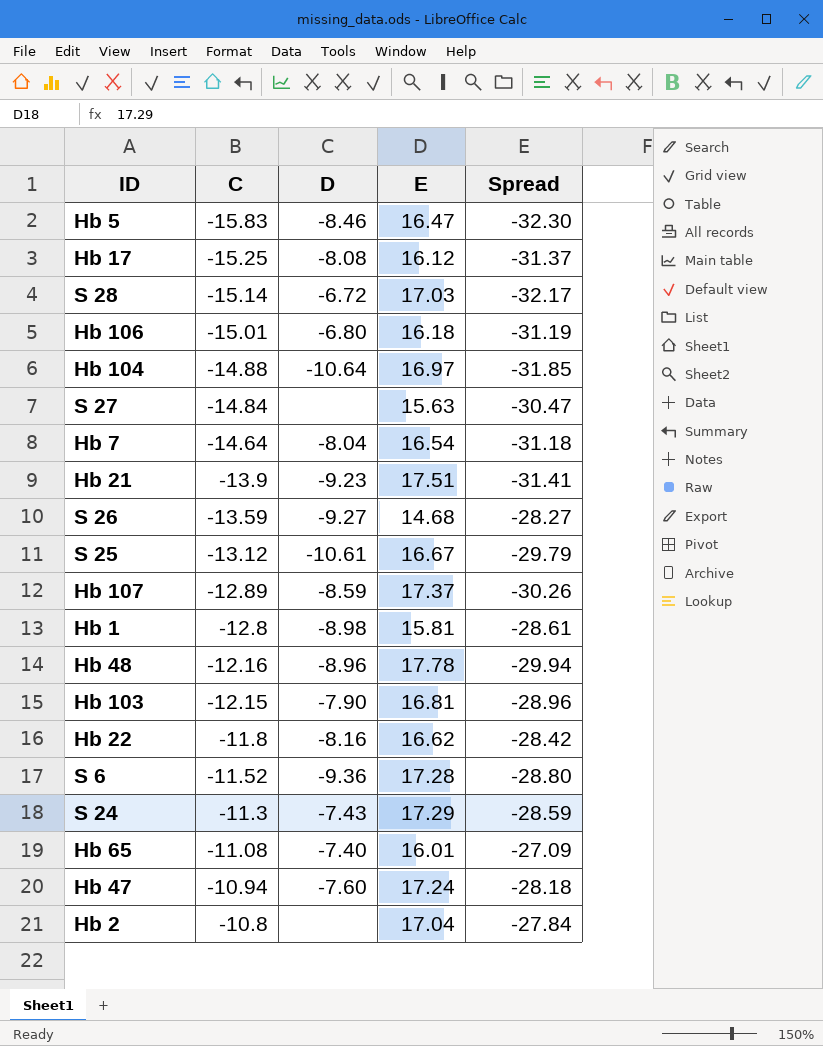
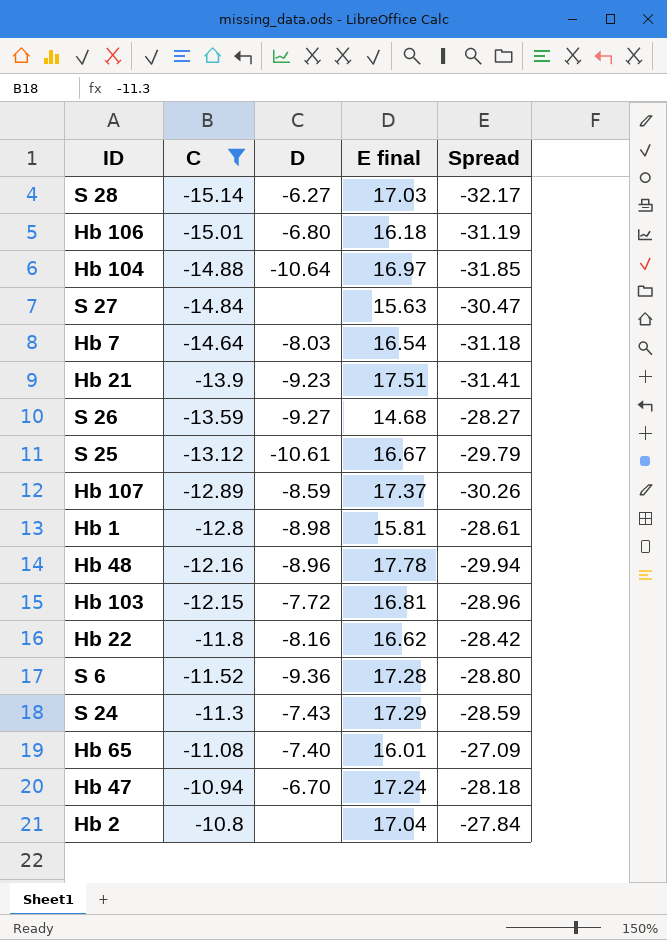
filter: none -> C >= -15.14
column name: E -> E final
S 28 | D: -6.72 -> -6.27
Hb 7 | D: -8.04 -> -8.03
Hb 103 | D: -7.90 -> -7.72
Hb 47 | D: -7.60 -> -6.70

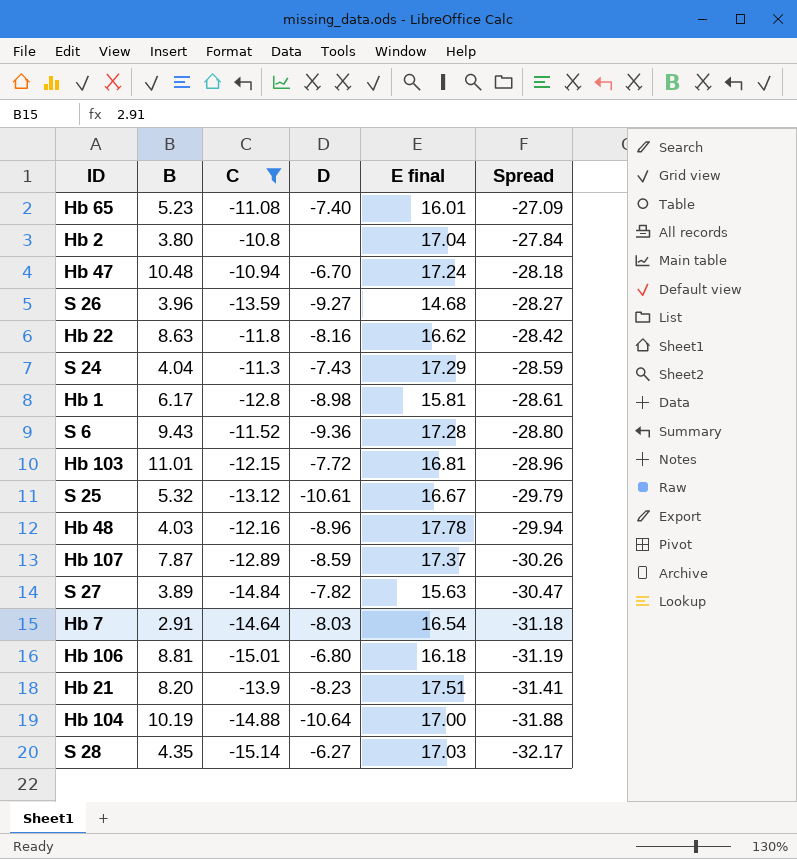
row order: C ascending -> Spread descending
column B | position: none -> 2
S 27 | D: none -> -7.82
Hb 21 | D: -9.23 -> -8.23
Hb 104 | E final: 16.97 -> 17.00
Hb 104 | Spread: -31.85 -> -31.88

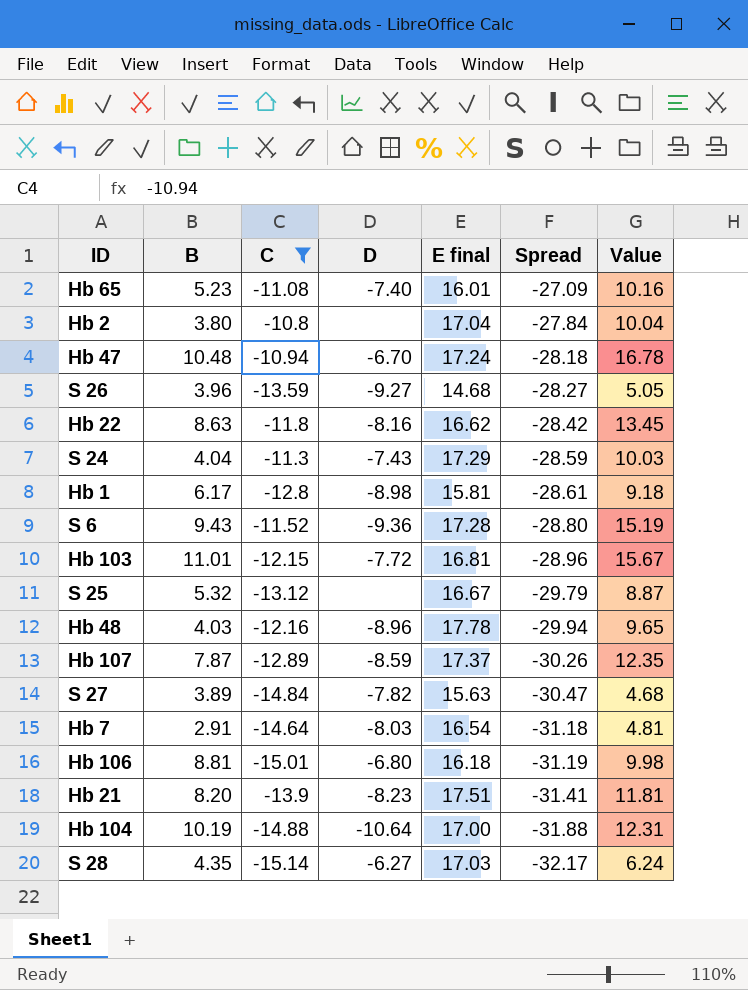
column Value | formula: none -> [B] + [C] + [E final]
S 25 | D: -10.61 -> none

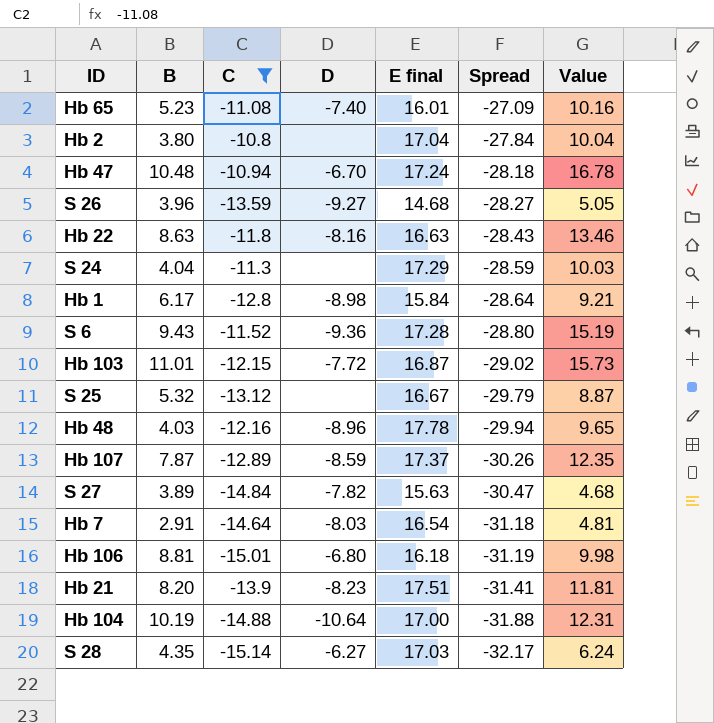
Hb 22 | E final: 16.62 -> 16.63
Hb 22 | Spread: -28.42 -> -28.43
Hb 22 | Value: 13.45 -> 13.46
S 24 | D: -7.43 -> none
Hb 1 | E final: 15.81 -> 15.84
Hb 1 | Spread: -28.61 -> -28.64
Hb 1 | Value: 9.18 -> 9.21
Hb 103 | E final: 16.81 -> 16.87
Hb 103 | Spread: -28.96 -> -29.02
Hb 103 | Value: 15.67 -> 15.73

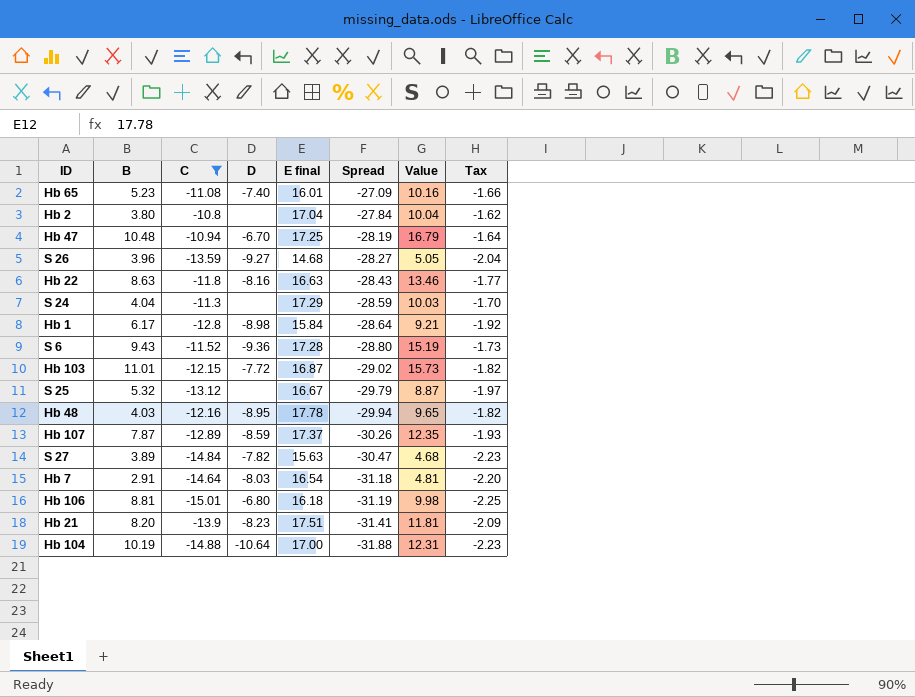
column Tax | formula: none -> [C] * 0.15
row S 28: 4.35 | -15.14 | -6.27 | 17.03 | -32.17 | 6.24 -> none
Hb 47 | E final: 17.24 -> 17.25
Hb 47 | Spread: -28.18 -> -28.19
Hb 47 | Value: 16.78 -> 16.79
Hb 48 | D: -8.96 -> -8.95

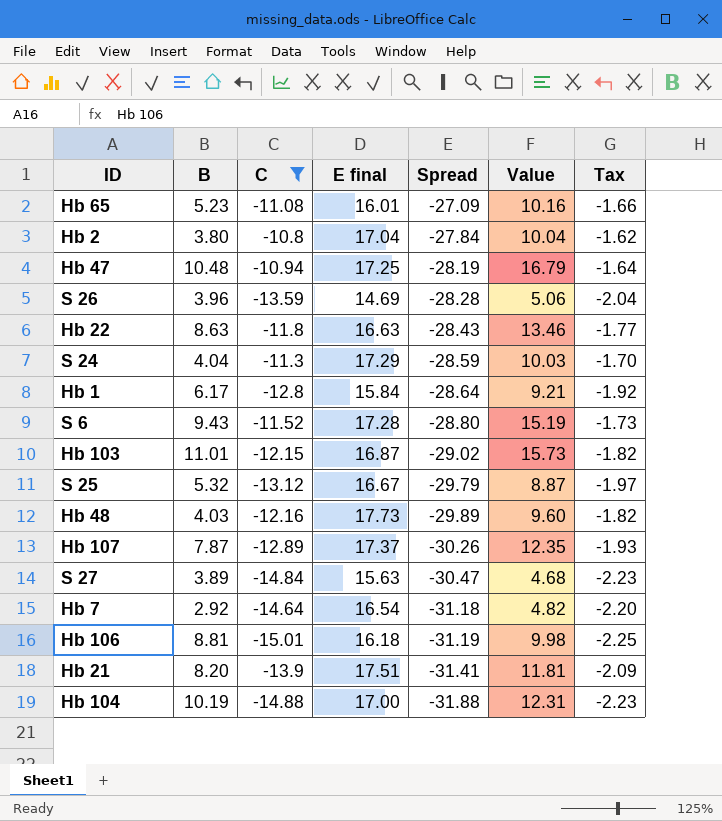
column D | position: 4 -> none
S 26 | E final: 14.68 -> 14.69
S 26 | Spread: -28.27 -> -28.28
S 26 | Value: 5.05 -> 5.06
Hb 48 | E final: 17.78 -> 17.73
Hb 48 | Spread: -29.94 -> -29.89
Hb 48 | Value: 9.65 -> 9.60
Hb 7 | B: 2.91 -> 2.92
Hb 7 | Value: 4.81 -> 4.82

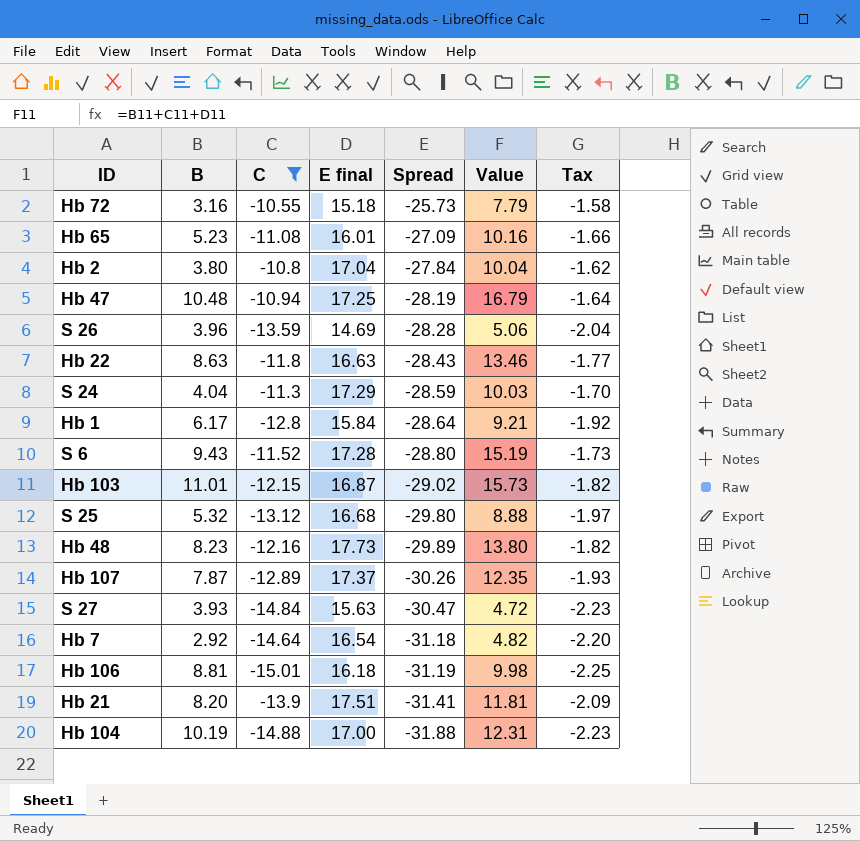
row Hb 72: none -> 3.16 | -10.55 | 15.18 | -25.73 | 7.79 | -1.58
S 25 | E final: 16.67 -> 16.68
S 25 | Spread: -29.79 -> -29.80
S 25 | Value: 8.87 -> 8.88
Hb 48 | B: 4.03 -> 8.23
Hb 48 | Value: 9.60 -> 13.80
S 27 | B: 3.89 -> 3.93
S 27 | Value: 4.68 -> 4.72

